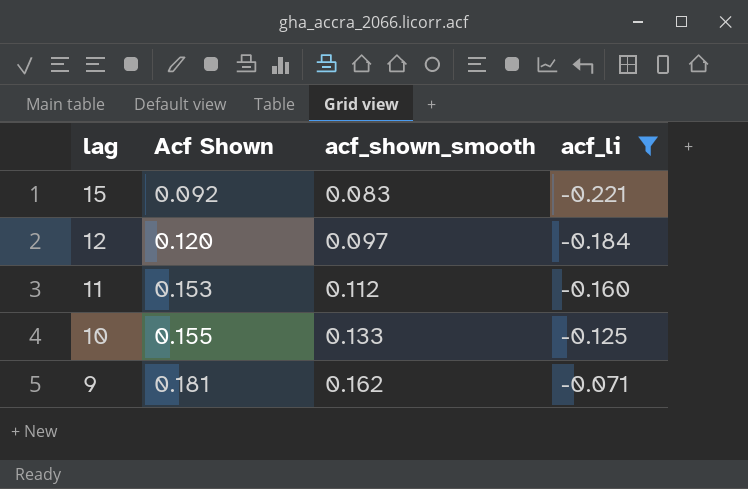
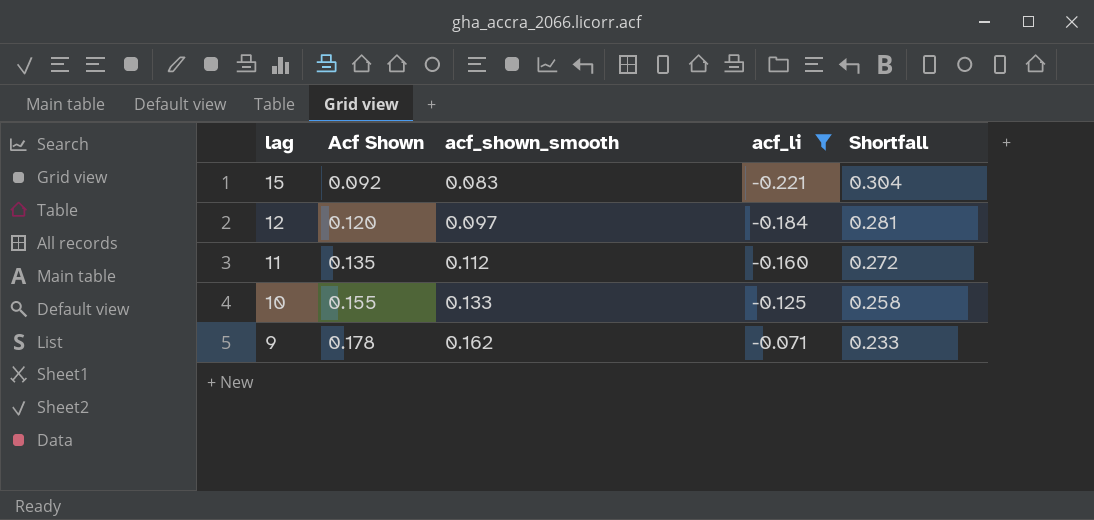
column Shortfall | formula: none -> [acf_shown_smooth] - [acf_li]
11 | Acf Shown: 0.153 -> 0.135
9 | Acf Shown: 0.181 -> 0.178

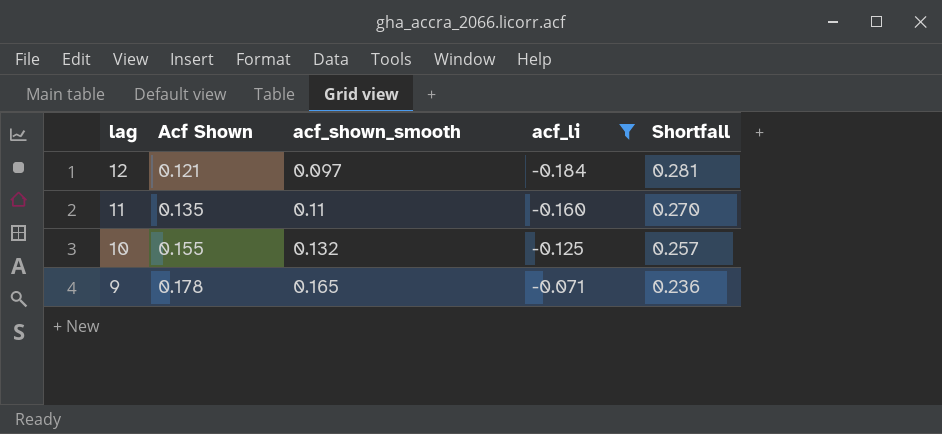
row 15: 0.092 | 0.083 | -0.221 | 0.304 -> none
12 | Acf Shown: 0.120 -> 0.121
11 | acf_shown_smooth: 0.112 -> 0.11
11 | Shortfall: 0.272 -> 0.270
10 | acf_shown_smooth: 0.133 -> 0.132
10 | Shortfall: 0.258 -> 0.257
9 | acf_shown_smooth: 0.162 -> 0.165
9 | Shortfall: 0.233 -> 0.236

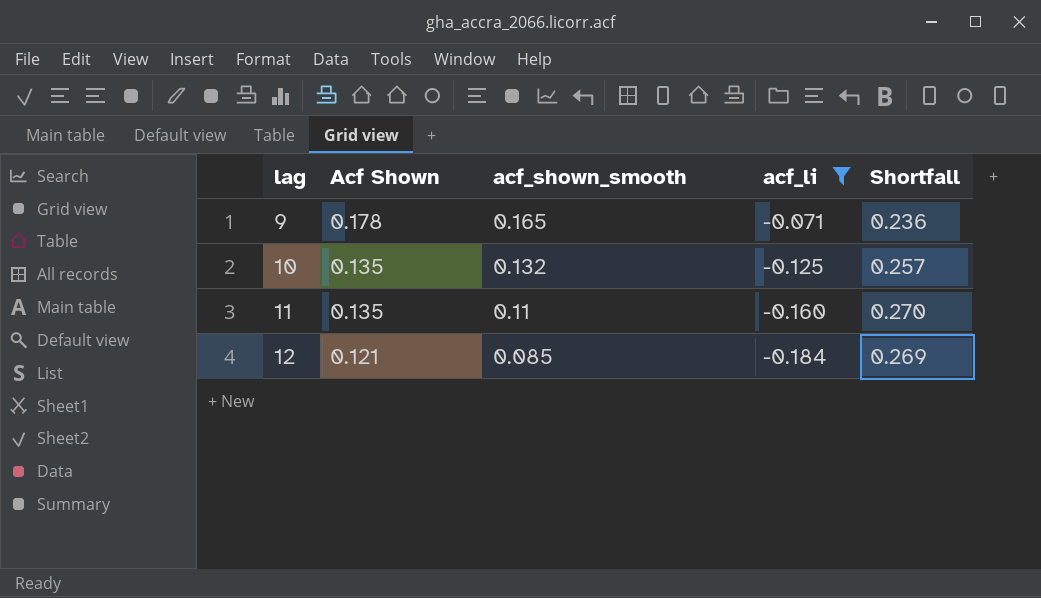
row order: lag descending -> lag ascending
10 | Acf Shown: 0.155 -> 0.135
12 | acf_shown_smooth: 0.097 -> 0.085
12 | Shortfall: 0.281 -> 0.269

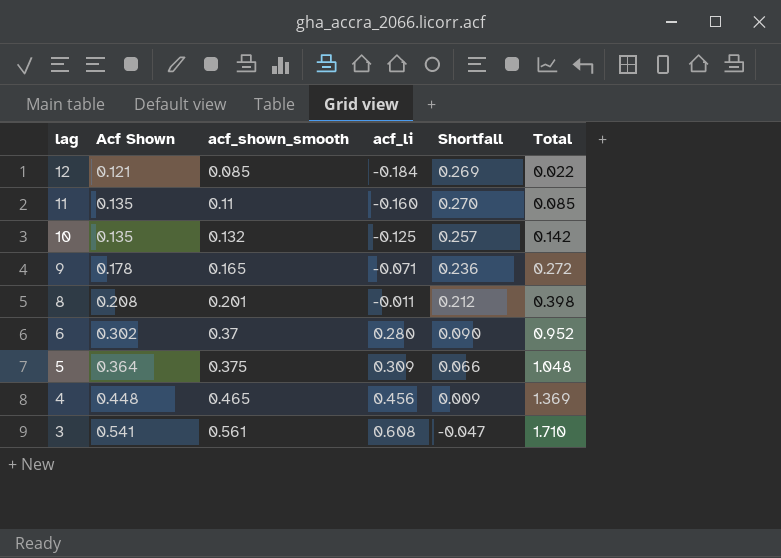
filter: acf_li <= -0.071 -> none
row order: lag ascending -> lag descending
column Total | formula: none -> [Acf Shown] + [acf_shown_smooth] + [acf_li]

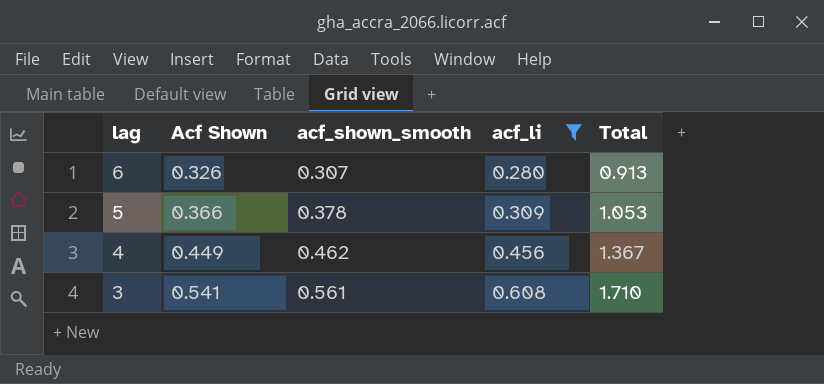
filter: none -> acf_li >= 0.280
column Shortfall | formula: [acf_shown_smooth] - [acf_li] -> none
6 | Acf Shown: 0.302 -> 0.326
6 | acf_shown_smooth: 0.37 -> 0.307
6 | Total: 0.952 -> 0.913
5 | Acf Shown: 0.364 -> 0.366
5 | acf_shown_smooth: 0.375 -> 0.378
5 | Total: 1.048 -> 1.053
4 | Acf Shown: 0.448 -> 0.449
4 | acf_shown_smooth: 0.465 -> 0.462
4 | Total: 1.369 -> 1.367

